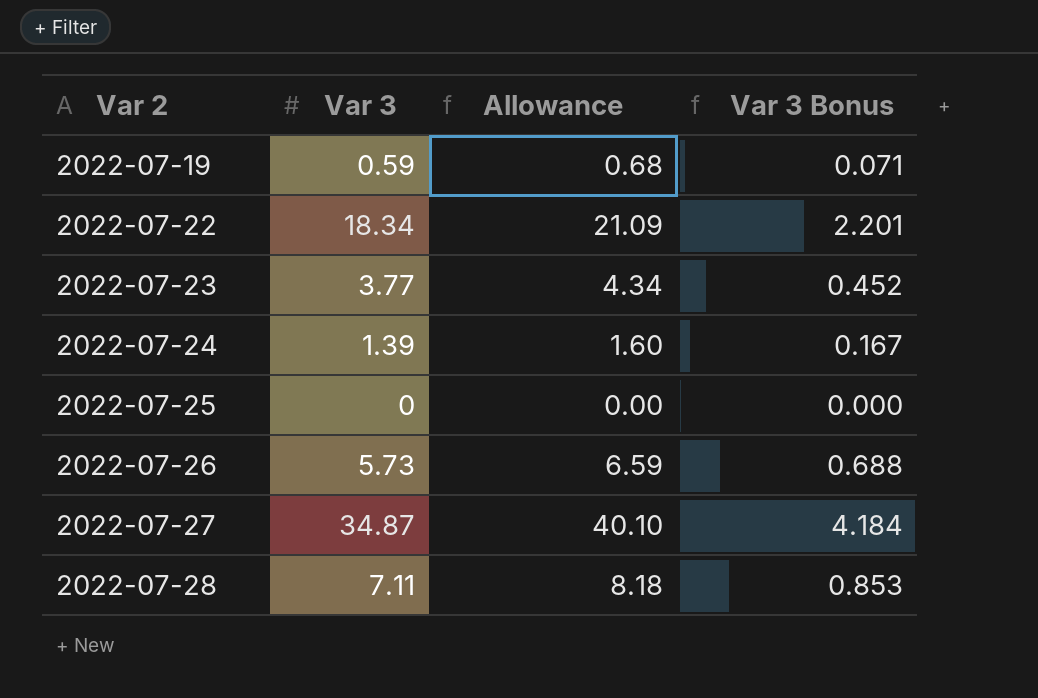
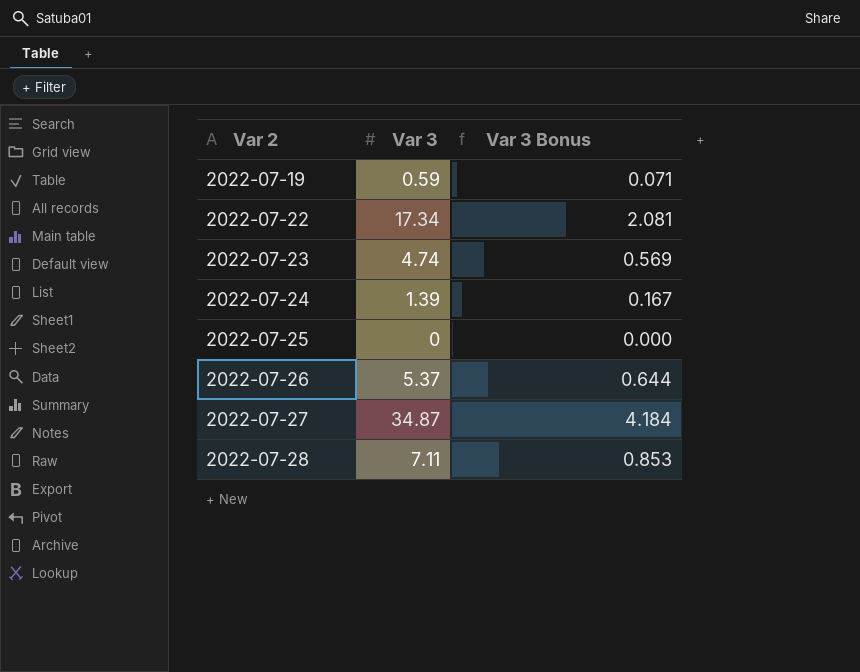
column Allowance | formula: [Var 3] * 1.15 -> none
2022-07-22 | Var 3: 18.34 -> 17.34
2022-07-22 | Var 3 Bonus: 2.201 -> 2.081
2022-07-23 | Var 3: 3.77 -> 4.74
2022-07-23 | Var 3 Bonus: 0.452 -> 0.569
2022-07-26 | Var 3: 5.73 -> 5.37
2022-07-26 | Var 3 Bonus: 0.688 -> 0.644

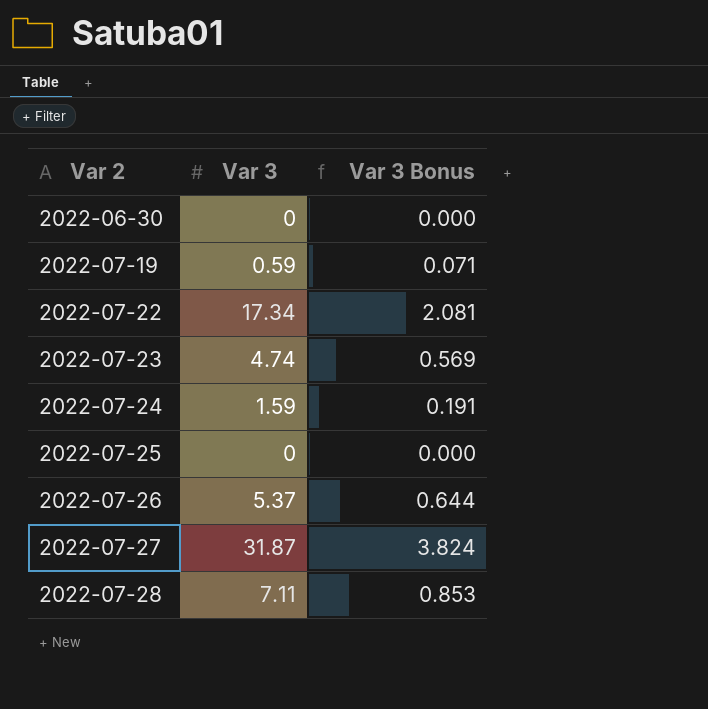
row 2022-06-30: none -> 0 | 0.000
2022-07-24 | Var 3: 1.39 -> 1.59
2022-07-24 | Var 3 Bonus: 0.167 -> 0.191
2022-07-27 | Var 3: 34.87 -> 31.87
2022-07-27 | Var 3 Bonus: 4.184 -> 3.824

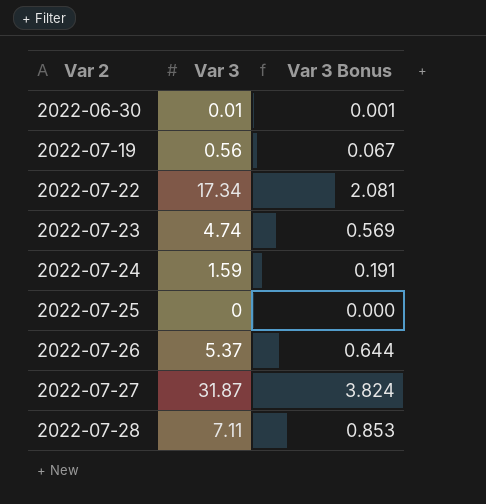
2022-06-30 | Var 3: 0 -> 0.01
2022-06-30 | Var 3 Bonus: 0.000 -> 0.001
2022-07-19 | Var 3: 0.59 -> 0.56
2022-07-19 | Var 3 Bonus: 0.071 -> 0.067

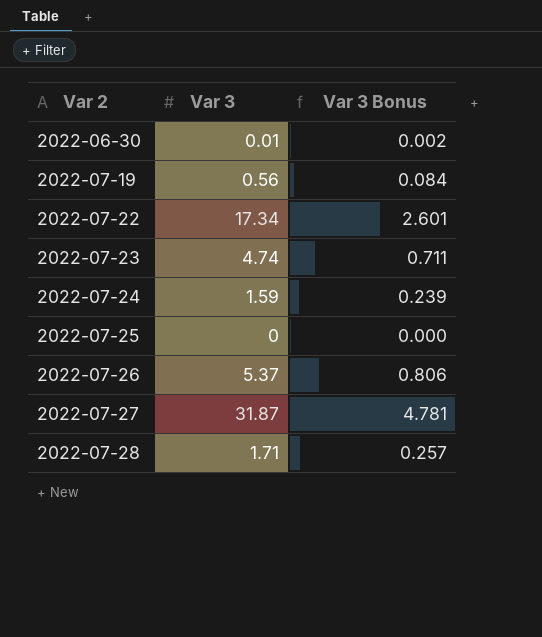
column Var 3 Bonus | formula: [Var 3] * 0.12 -> [Var 3] * 0.15
2022-07-28 | Var 3: 7.11 -> 1.71

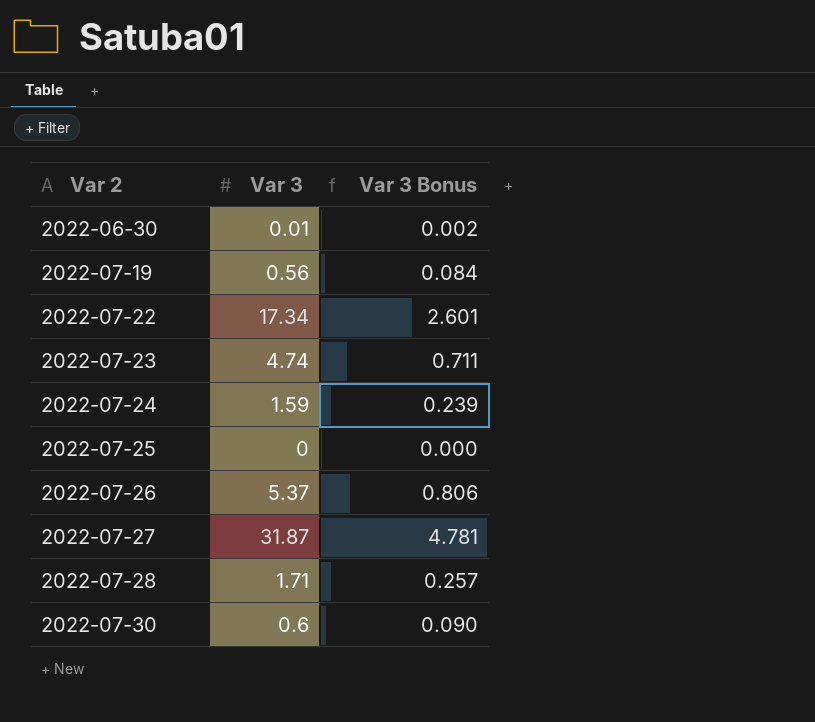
row 2022-07-30: none -> 0.6 | 0.090

